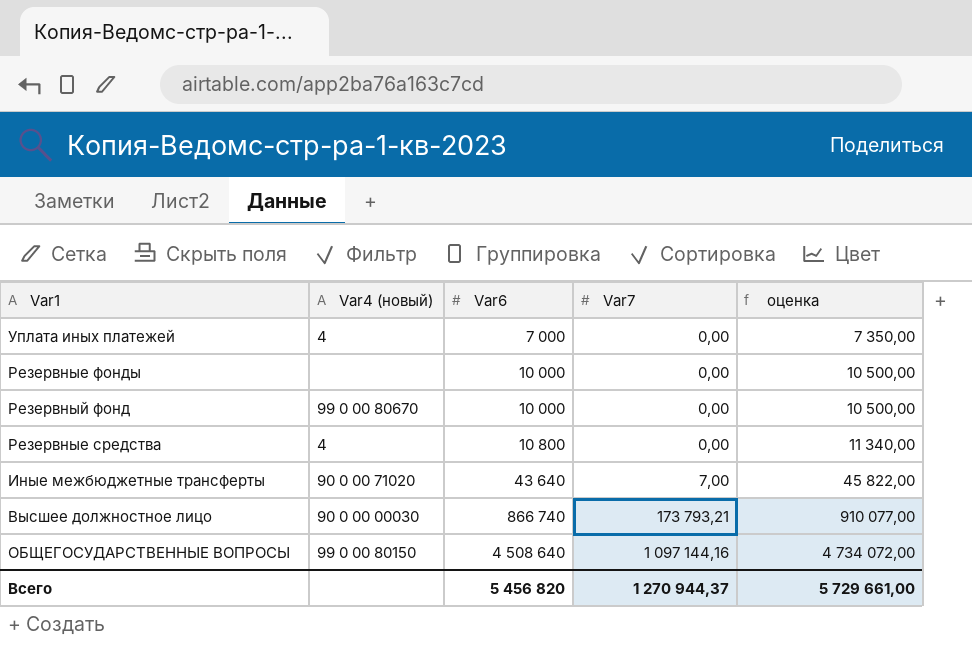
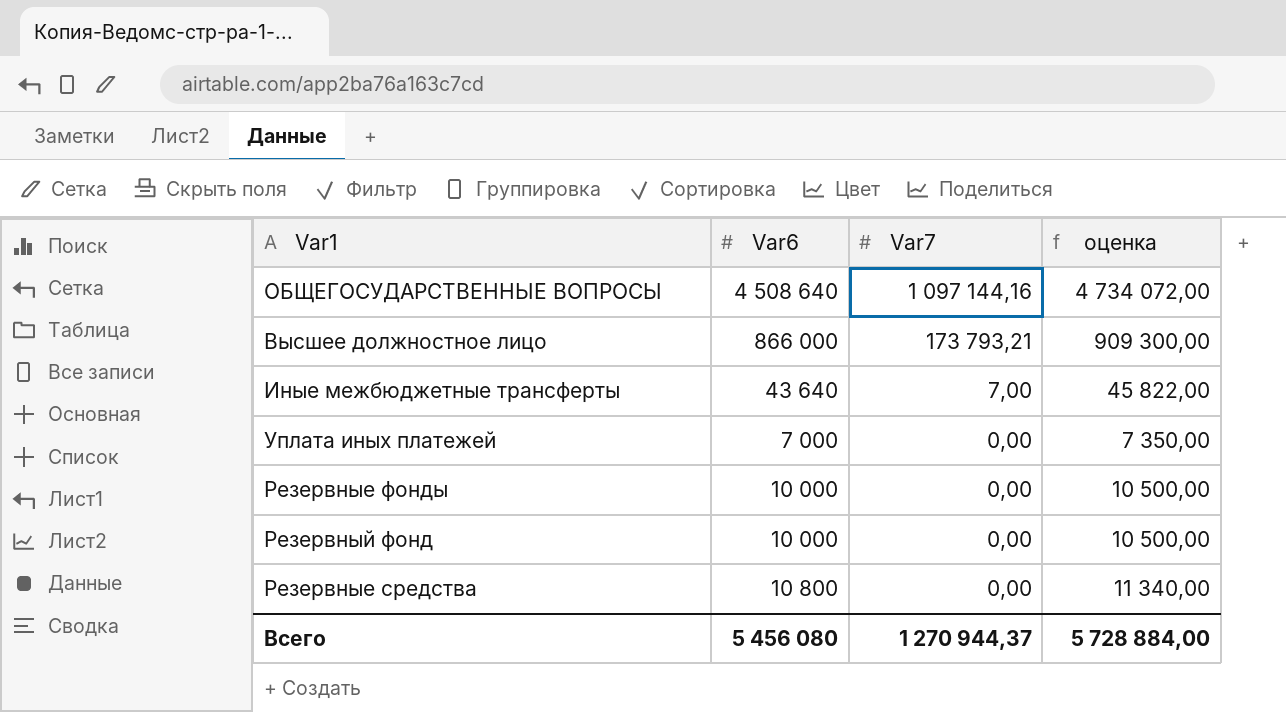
row order: Var6 ascending -> Var7 descending
column Var4 (новый) | position: 2 -> none
Высшее должностное лицо | Var6: 866 740 -> 866 000
Высшее должностное лицо | оценка: 910 077,00 -> 909 300,00
Всего | Var6: 5 456 820 -> 5 456 080
Всего | оценка: 5 729 661,00 -> 5 728 884,00

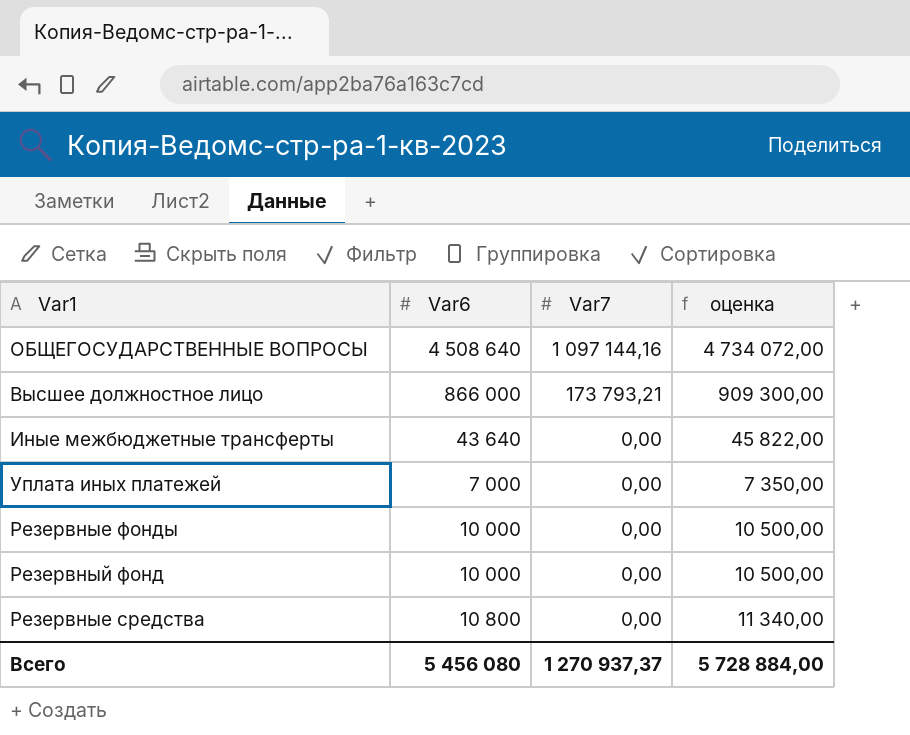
Иные межбюджетные трансферты | Var7: 7,00 -> 0,00
Всего | Var7: 1 270 944,37 -> 1 270 937,37

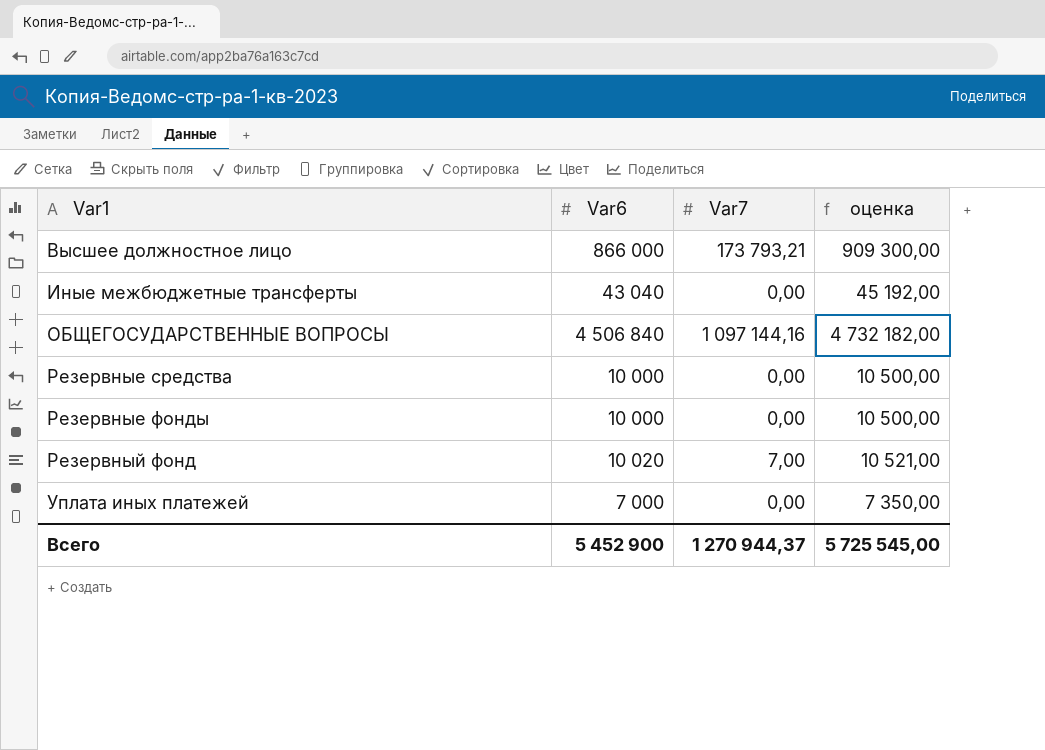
row order: Var7 descending -> Var1 ascending
Иные межбюджетные трансферты | Var6: 43 640 -> 43 040
Иные межбюджетные трансферты | оценка: 45 822,00 -> 45 192,00
ОБЩЕГОСУДАРСТВЕННЫЕ ВОПРОСЫ | Var6: 4 508 640 -> 4 506 840
ОБЩЕГОСУДАРСТВЕННЫЕ ВОПРОСЫ | оценка: 4 734 072,00 -> 4 732 182,00
Резервные средства | Var6: 10 800 -> 10 000
Резервные средства | оценка: 11 340,00 -> 10 500,00
Резервный фонд | Var6: 10 000 -> 10 020
Резервный фонд | Var7: 0,00 -> 7,00
Резервный фонд | оценка: 10 500,00 -> 10 521,00
Всего | Var6: 5 456 080 -> 5 452 900
Всего | Var7: 1 270 937,37 -> 1 270 944,37
Всего | оценка: 5 728 884,00 -> 5 725 545,00

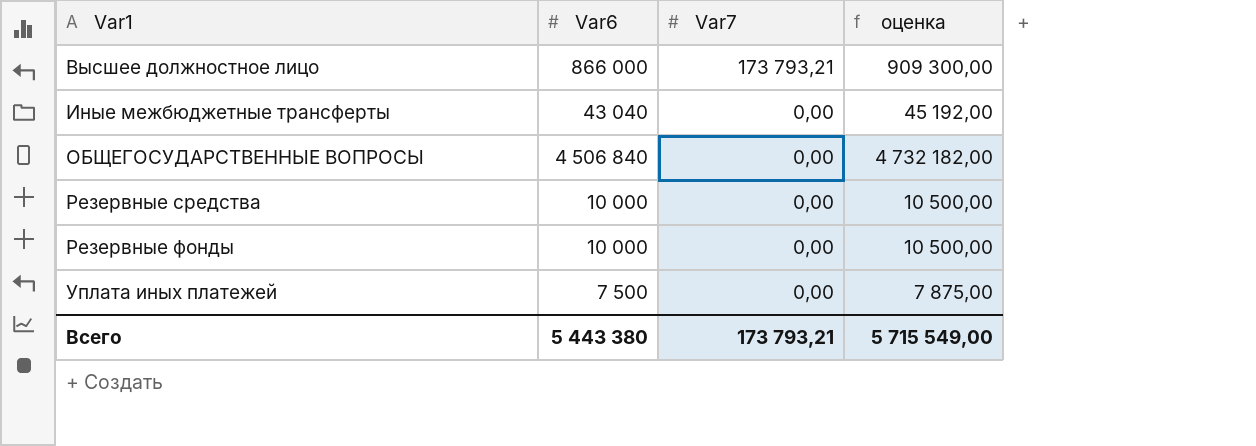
row Резервный фонд: 10 020 | 7,00 | 10 521,00 -> none
ОБЩЕГОСУДАРСТВЕННЫЕ ВОПРОСЫ | Var7: 1 097 144,16 -> 0,00
Уплата иных платежей | Var6: 7 000 -> 7 500
Уплата иных платежей | оценка: 7 350,00 -> 7 875,00
Всего | Var6: 5 452 900 -> 5 443 380
Всего | Var7: 1 270 944,37 -> 173 793,21
Всего | оценка: 5 725 545,00 -> 5 715 549,00

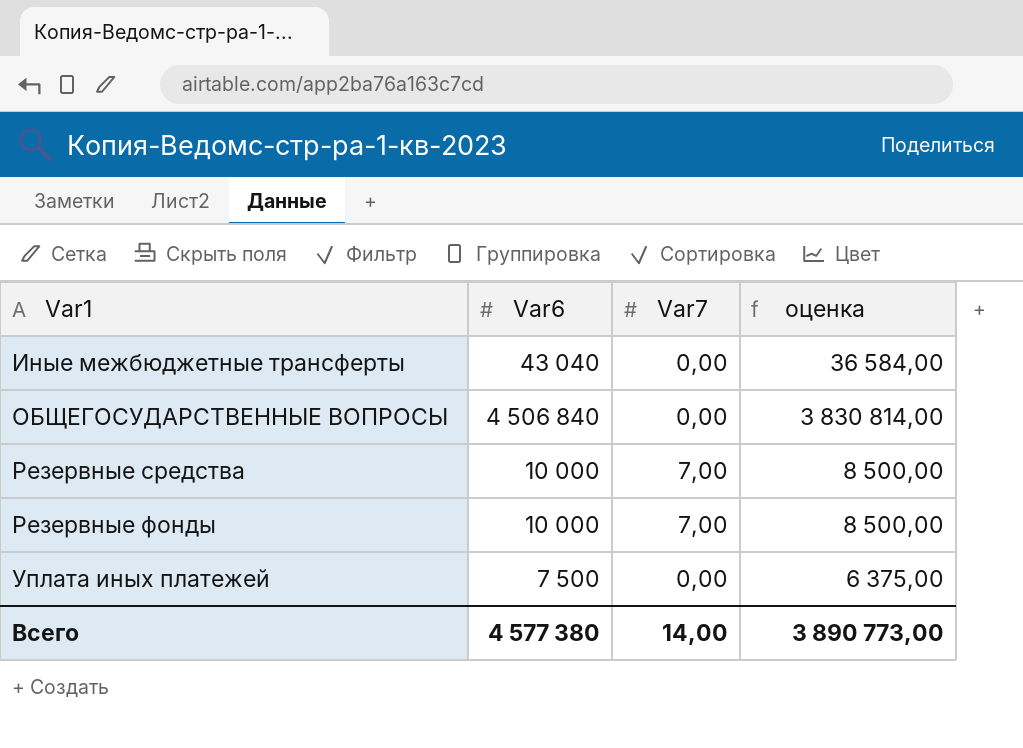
column оценка | formula: [Var6] * 1,05 -> [Var6] * 0,85
row Высшее должностное лицо: 866 000 | 173 793,21 | 909 300,00 -> none
Резервные средства | Var7: 0,00 -> 7,00
Резервные фонды | Var7: 0,00 -> 7,00
Всего | Var6: 5 443 380 -> 4 577 380
Всего | Var7: 173 793,21 -> 14,00
Всего | оценка: 5 715 549,00 -> 3 890 773,00

